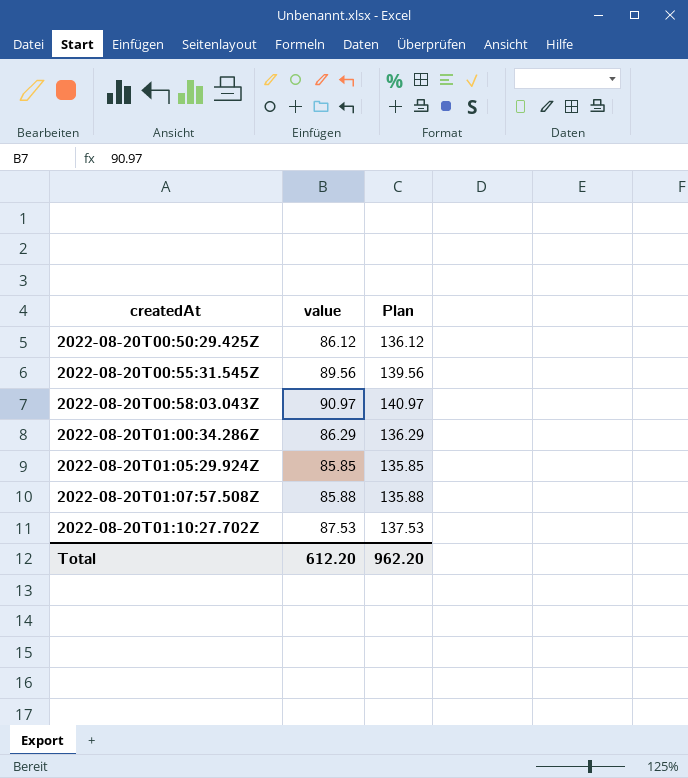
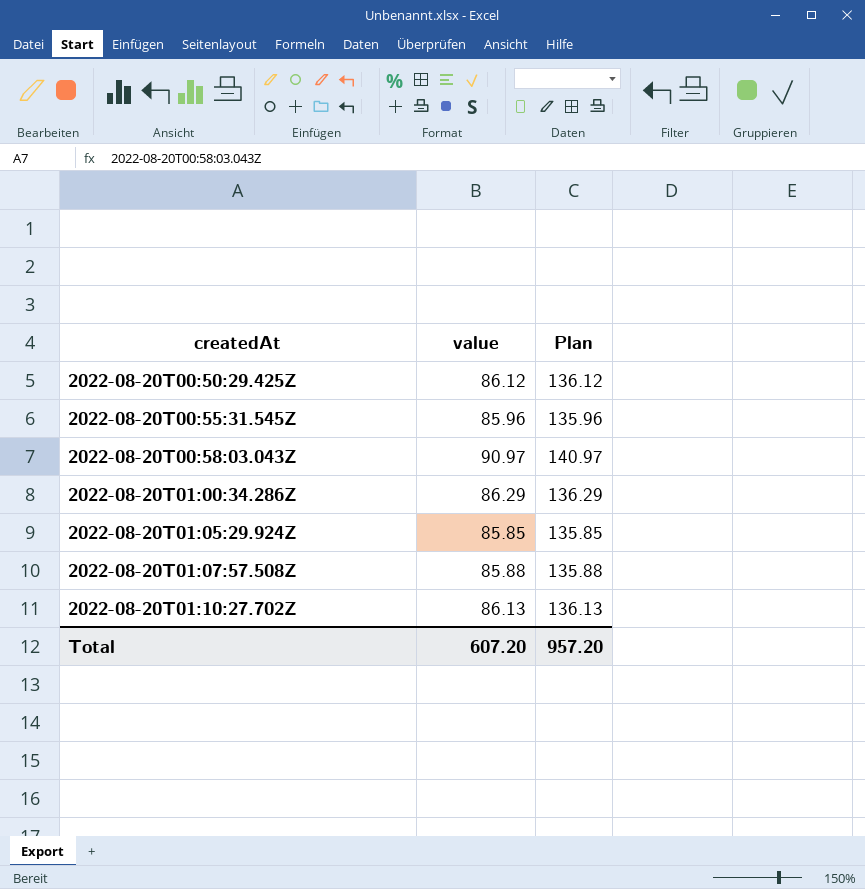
2022-08-20T00:55:31.545Z | value: 89.56 -> 85.96
2022-08-20T00:55:31.545Z | Plan: 139.56 -> 135.96
2022-08-20T01:10:27.702Z | value: 87.53 -> 86.13
2022-08-20T01:10:27.702Z | Plan: 137.53 -> 136.13
Total | value: 612.20 -> 607.20
Total | Plan: 962.20 -> 957.20

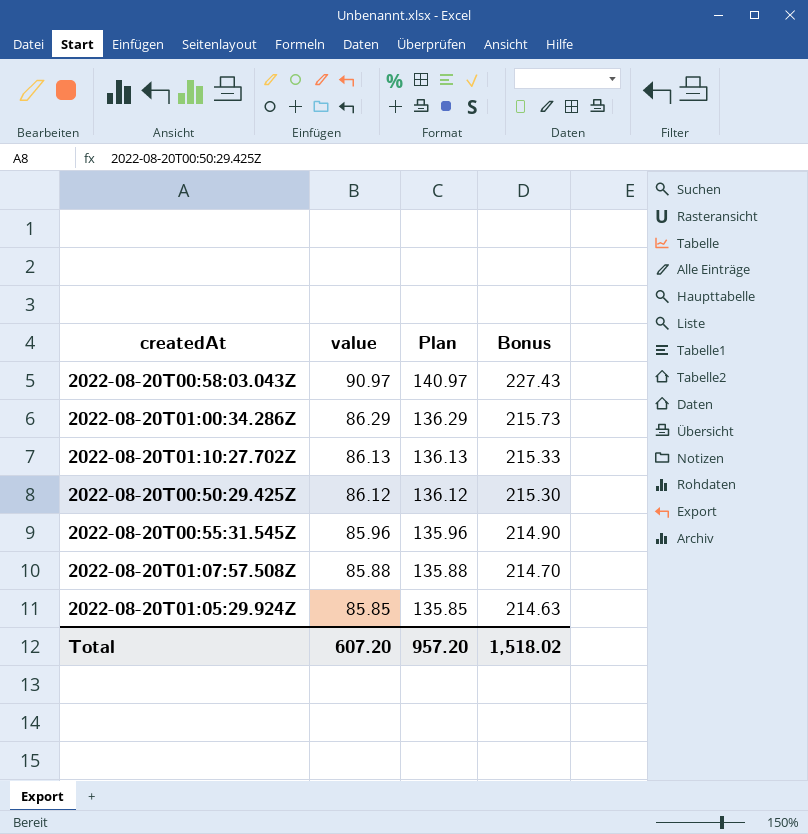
row order: createdAt ascending -> value descending
column Bonus | formula: none -> [value] * 2.5

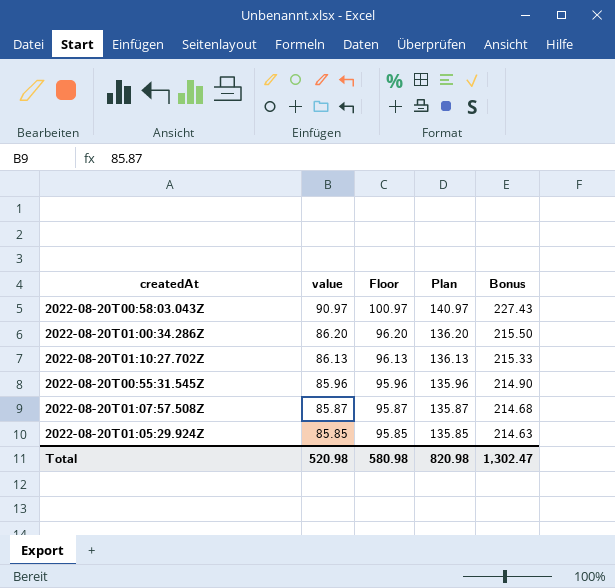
column Floor | formula: none -> [value] + 10
row 2022-08-20T00:50:29.425Z: 86.12 | 136.12 | 215.30 -> none
2022-08-20T01:00:34.286Z | value: 86.29 -> 86.20
2022-08-20T01:00:34.286Z | Plan: 136.29 -> 136.20
2022-08-20T01:00:34.286Z | Bonus: 215.73 -> 215.50
2022-08-20T01:07:57.508Z | value: 85.88 -> 85.87
2022-08-20T01:07:57.508Z | Plan: 135.88 -> 135.87
2022-08-20T01:07:57.508Z | Bonus: 214.70 -> 214.68
Total | value: 607.20 -> 520.98
Total | Plan: 957.20 -> 820.98
Total | Bonus: 1,518.02 -> 1,302.47

